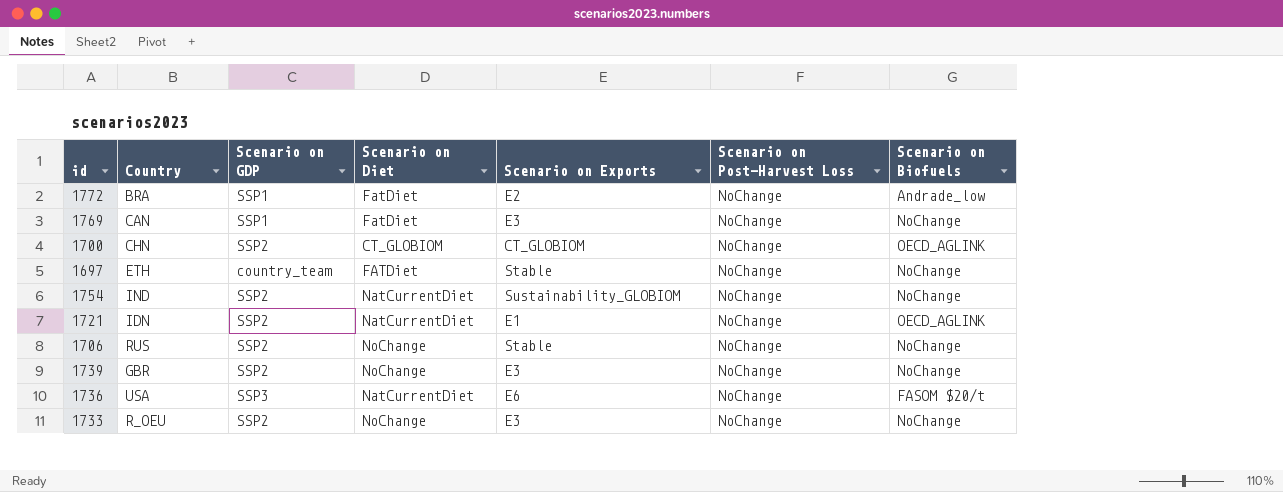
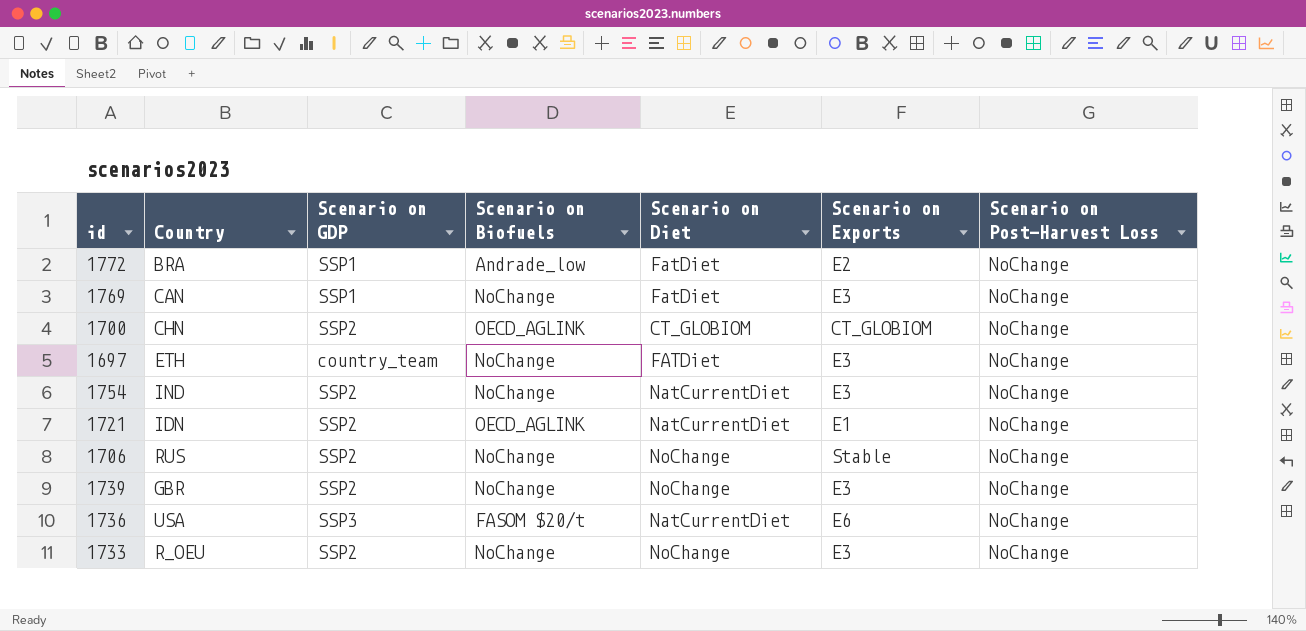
column Scenario on Biofuels | position: 7 -> 4
1697 | Scenario on Exports: Stable -> E3
1754 | Scenario on Exports: Sustainability_GLOBIOM -> E3

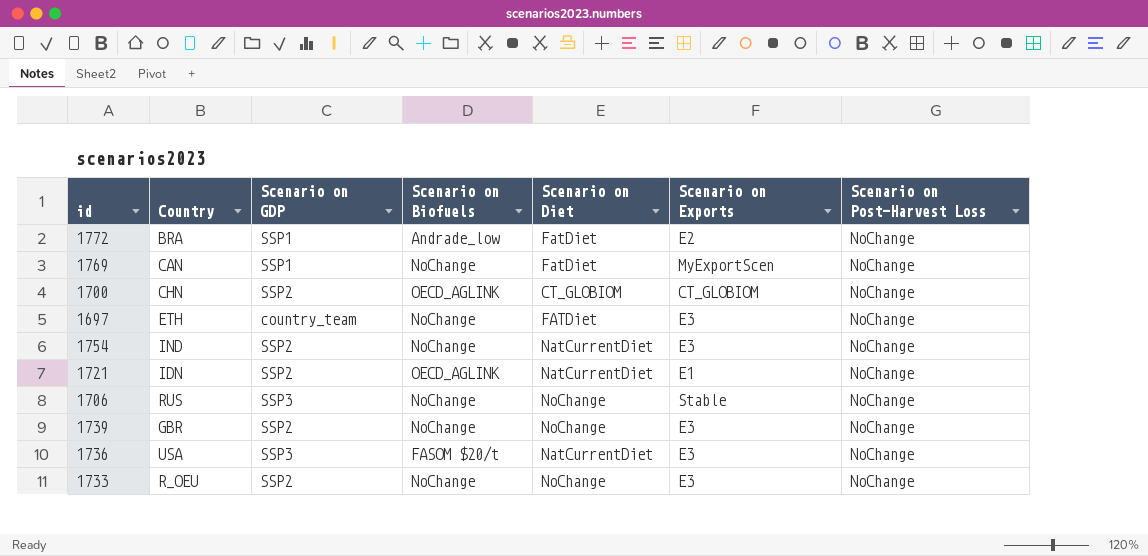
1769 | Scenario on Exports: E3 -> MyExportScen
1706 | Scenario on GDP: SSP2 -> SSP3
1736 | Scenario on Exports: E6 -> E3

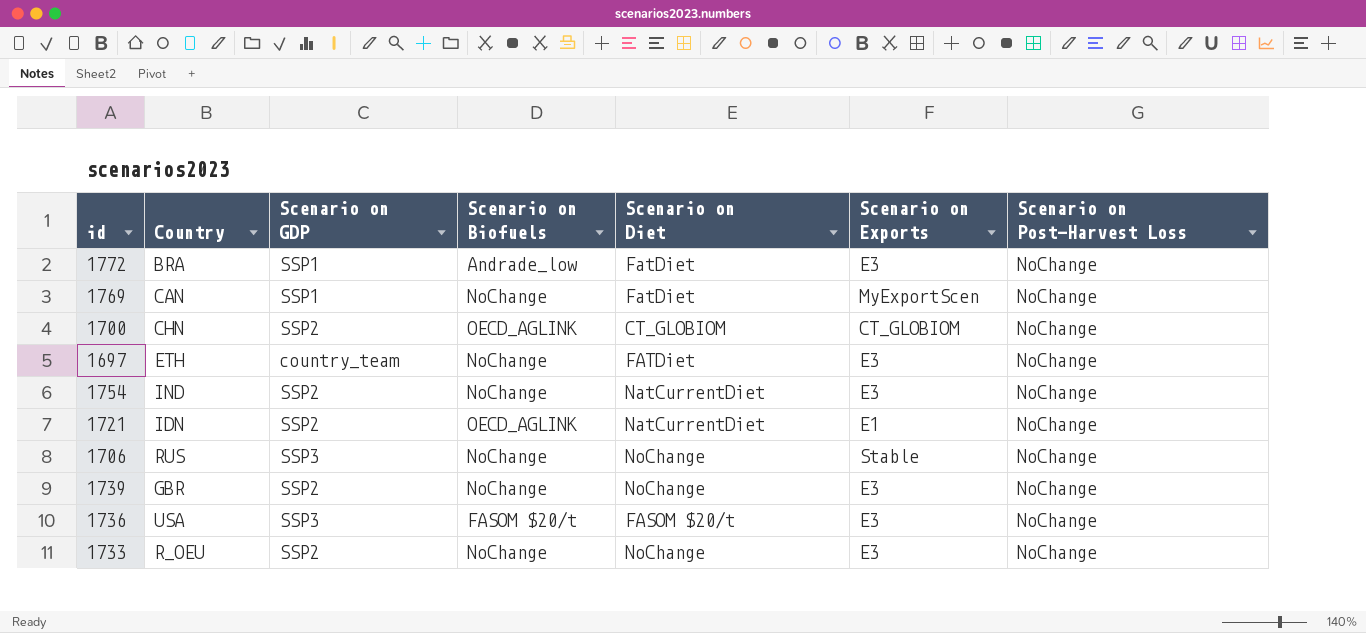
1772 | Scenario on Exports: E2 -> E3
1736 | Scenario on Diet: NatCurrentDiet -> FASOM $20/t

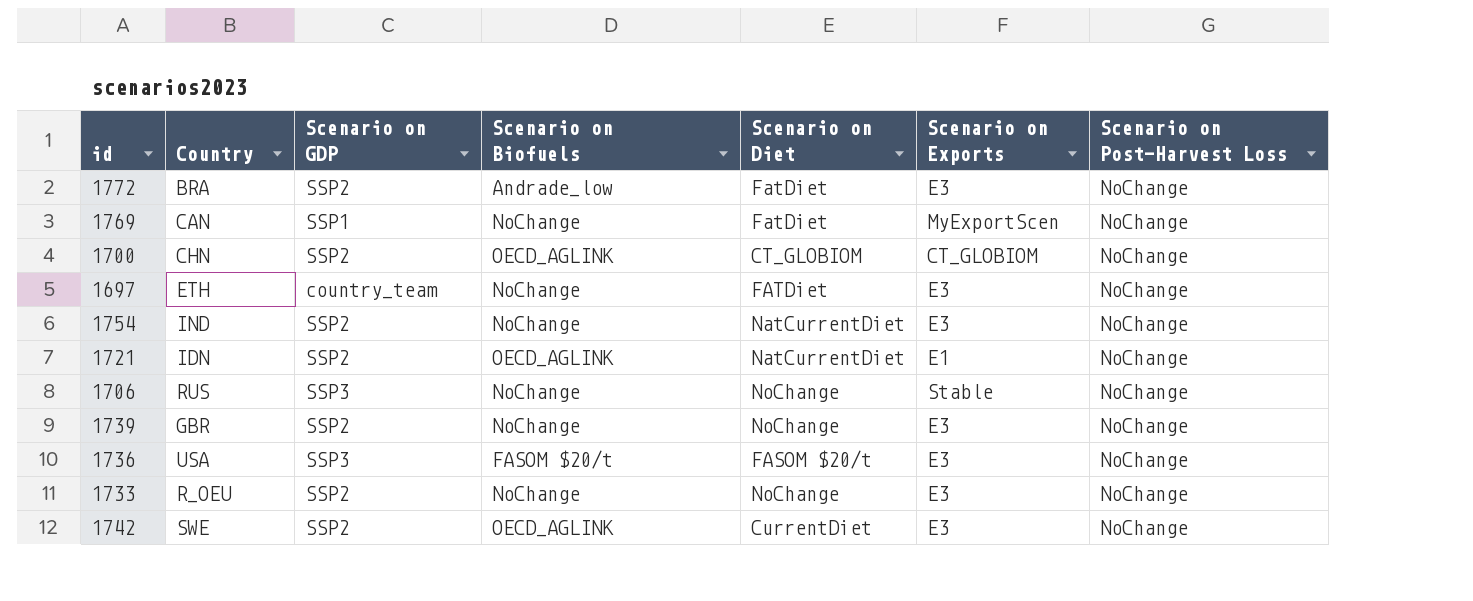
1772 | Scenario on GDP: SSP1 -> SSP2
row 1742: none -> SWE | SSP2 | OECD_AGLINK | CurrentDiet | E3 | NoChange

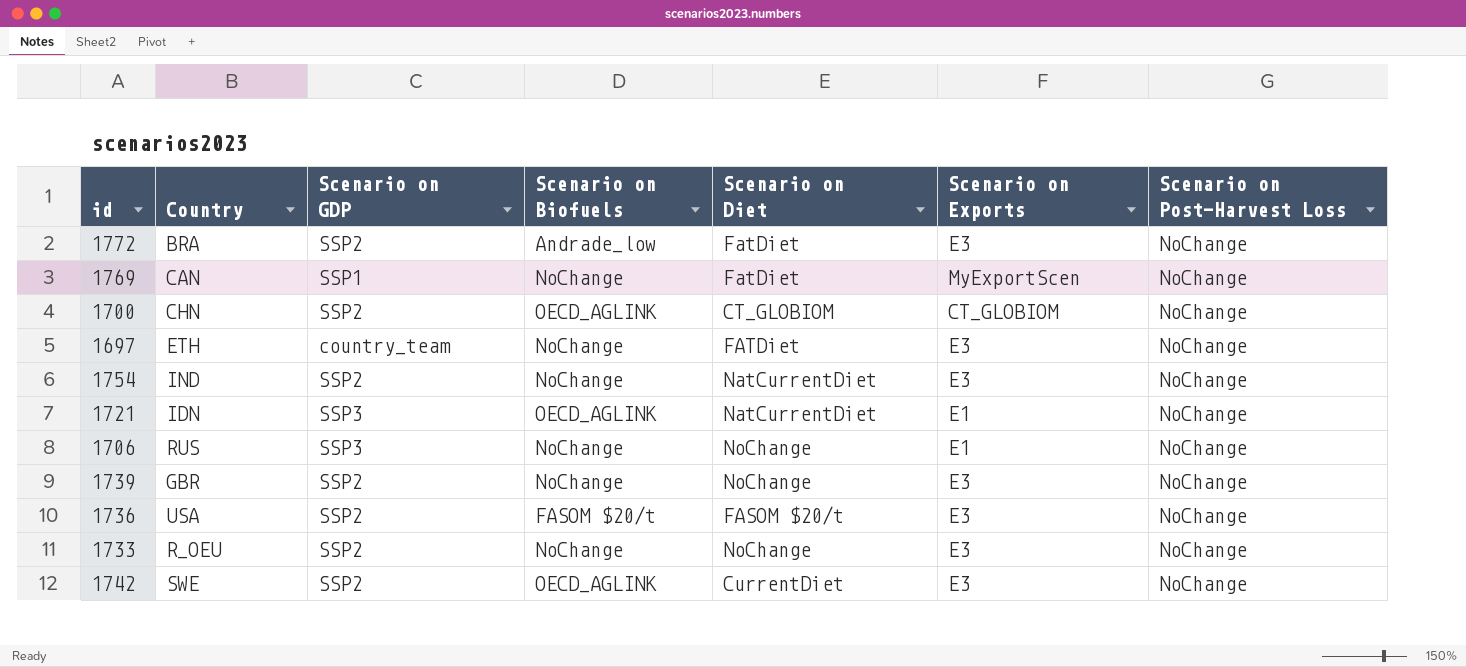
1721 | Scenario on GDP: SSP2 -> SSP3
1706 | Scenario on Exports: Stable -> E1
1736 | Scenario on GDP: SSP3 -> SSP2

